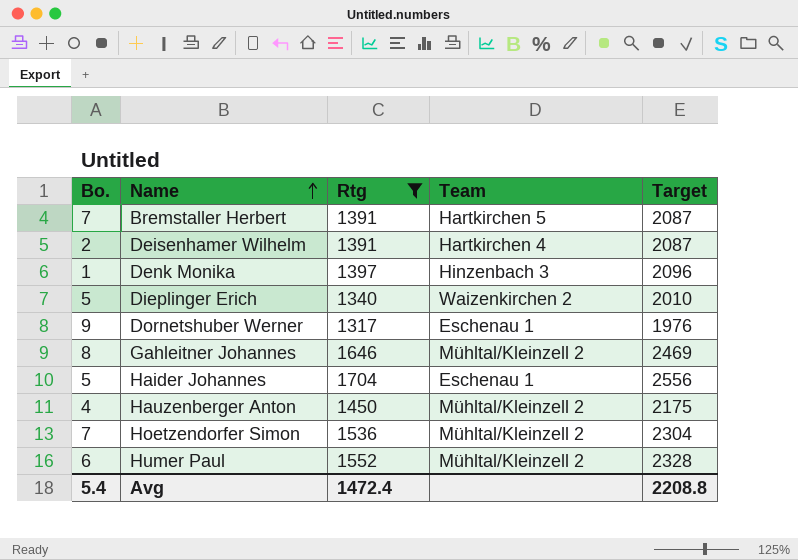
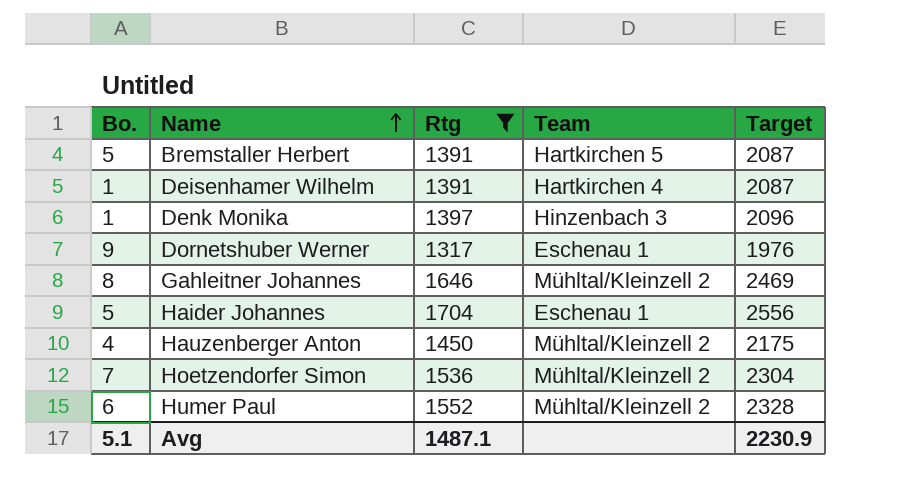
row Dieplinger Erich: 5 | 1340 | Waizenkirchen 2 | 2010 -> none
Bremstaller Herbert | Bo.: 7 -> 5
Deisenhamer Wilhelm | Bo.: 2 -> 1
Avg | Bo.: 5.4 -> 5.1
Avg | Rtg: 1472.4 -> 1487.1
Avg | Target: 2208.8 -> 2230.9

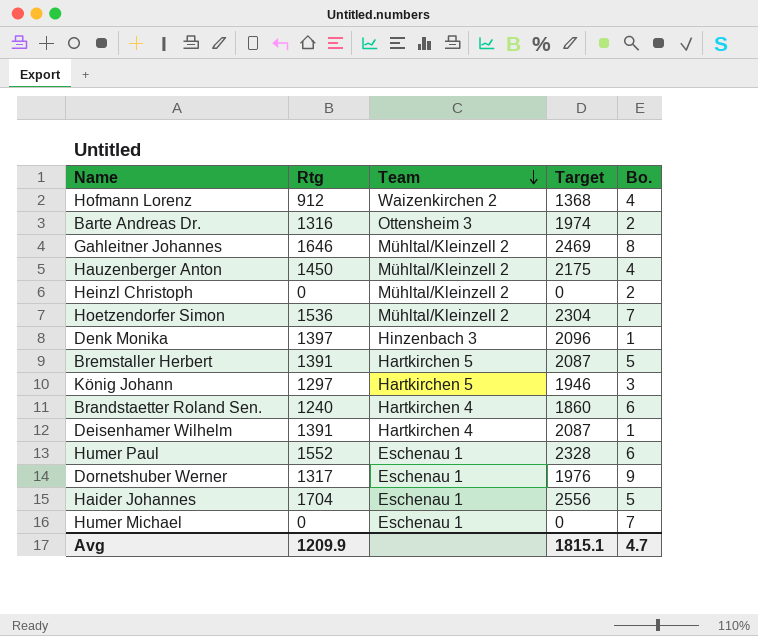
filter: Rtg >= 1317 -> none
row order: Name ascending -> Team descending
column Bo. | position: 1 -> 5
Humer Paul | Team: Mühltal/Kleinzell 2 -> Eschenau 1
Avg | Rtg: 1487.1 -> 1209.9
Avg | Target: 2230.9 -> 1815.1
Avg | Bo.: 5.1 -> 4.7

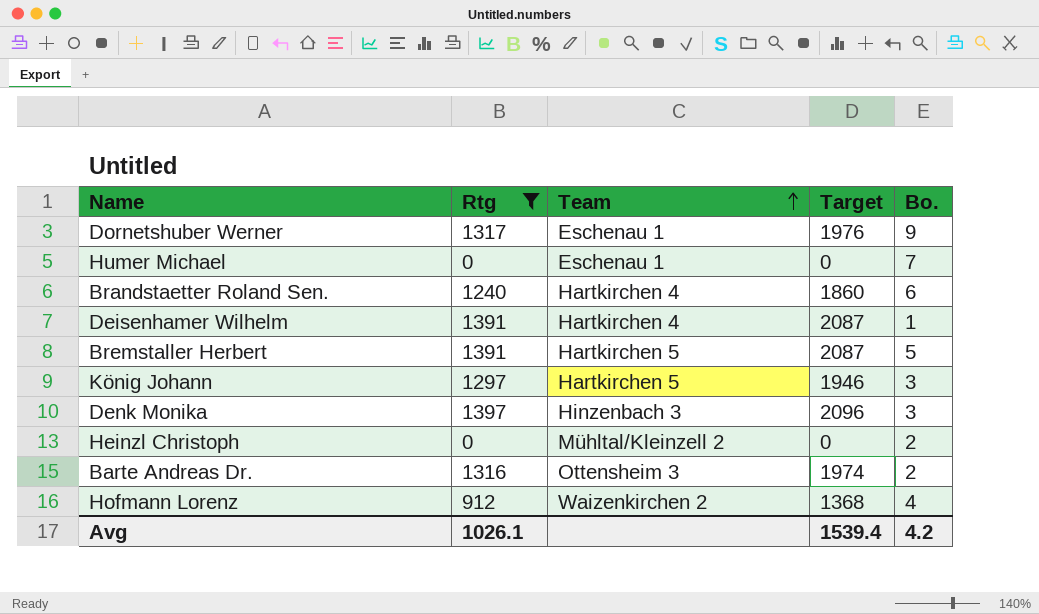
filter: none -> Rtg <= 1397
row order: Team descending -> Team ascending
Denk Monika | Bo.: 1 -> 3
Avg | Rtg: 1209.9 -> 1026.1
Avg | Target: 1815.1 -> 1539.4
Avg | Bo.: 4.7 -> 4.2

